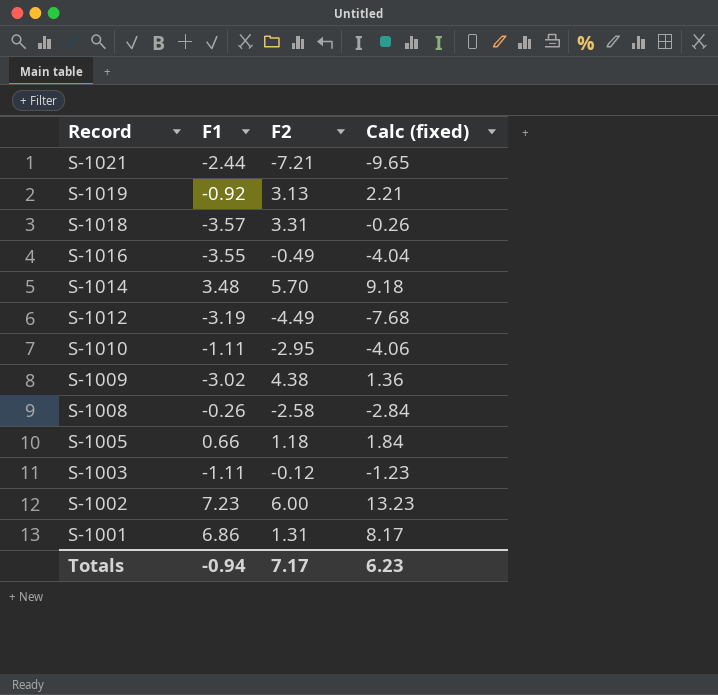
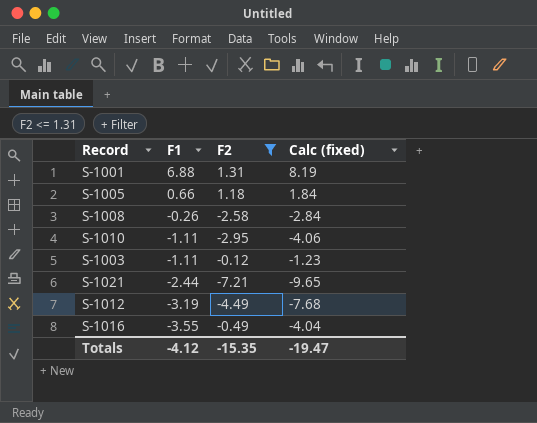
filter: none -> F2 <= 1.31
row order: Record descending -> F1 descending
S-1001 | F1: 6.86 -> 6.88
S-1001 | Calc (fixed): 8.17 -> 8.19
Totals | F1: -0.94 -> -4.12
Totals | F2: 7.17 -> -15.35
Totals | Calc (fixed): 6.23 -> -19.47

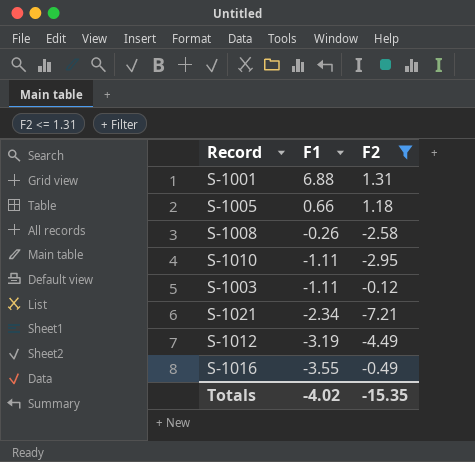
column Calc (fixed) | formula: [F1] + [F2] -> none
S-1021 | F1: -2.44 -> -2.34
Totals | F1: -4.12 -> -4.02

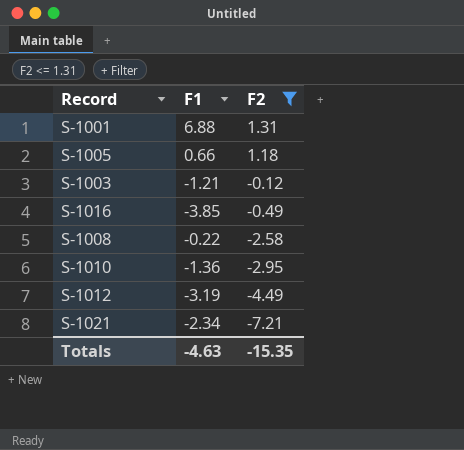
row order: F1 descending -> F2 descending
S-1003 | F1: -1.11 -> -1.21
S-1016 | F1: -3.55 -> -3.85
S-1008 | F1: -0.26 -> -0.22
S-1010 | F1: -1.11 -> -1.36
Totals | F1: -4.02 -> -4.63

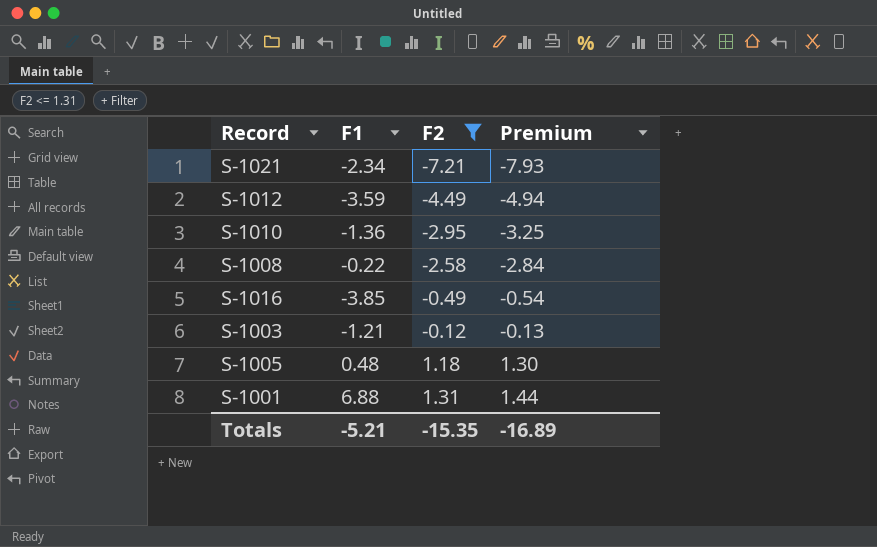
row order: F2 descending -> F2 ascending
column Premium | formula: none -> [F2] * 1.1
S-1012 | F1: -3.19 -> -3.59
S-1005 | F1: 0.66 -> 0.48
Totals | F1: -4.63 -> -5.21

